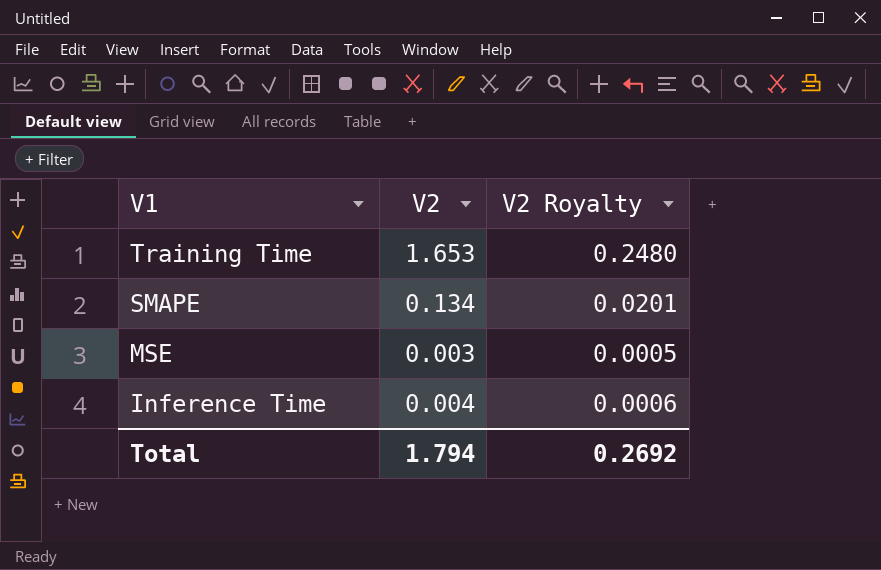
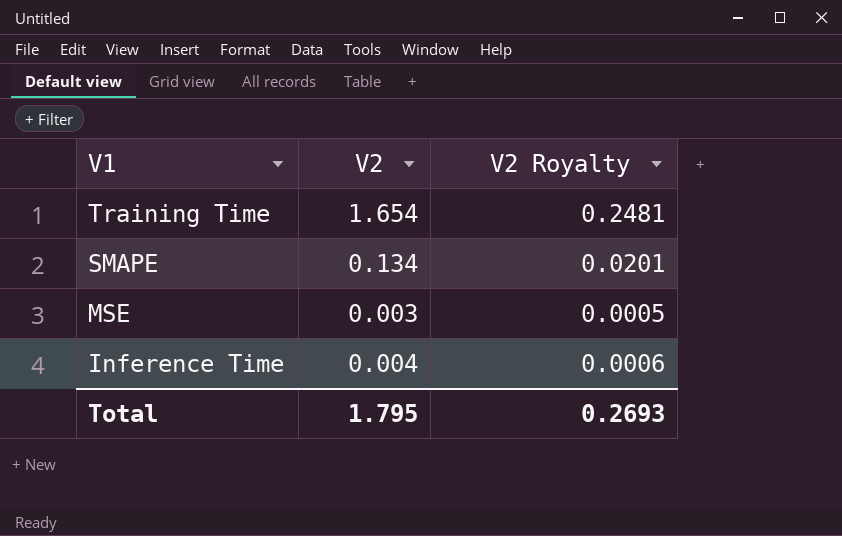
Training Time | V2: 1.653 -> 1.654
Training Time | V2 Royalty: 0.2480 -> 0.2481
Total | V2: 1.794 -> 1.795
Total | V2 Royalty: 0.2692 -> 0.2693

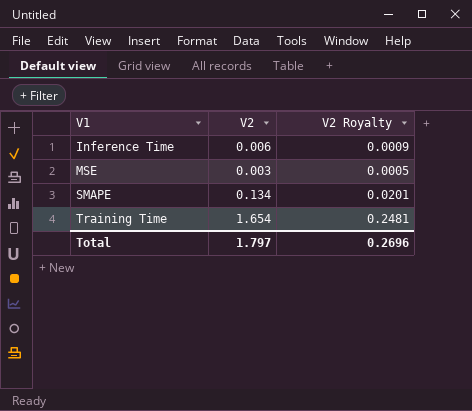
row order: V1 descending -> V1 ascending
Inference Time | V2: 0.004 -> 0.006
Inference Time | V2 Royalty: 0.0006 -> 0.0009
Total | V2: 1.795 -> 1.797
Total | V2 Royalty: 0.2693 -> 0.2696

